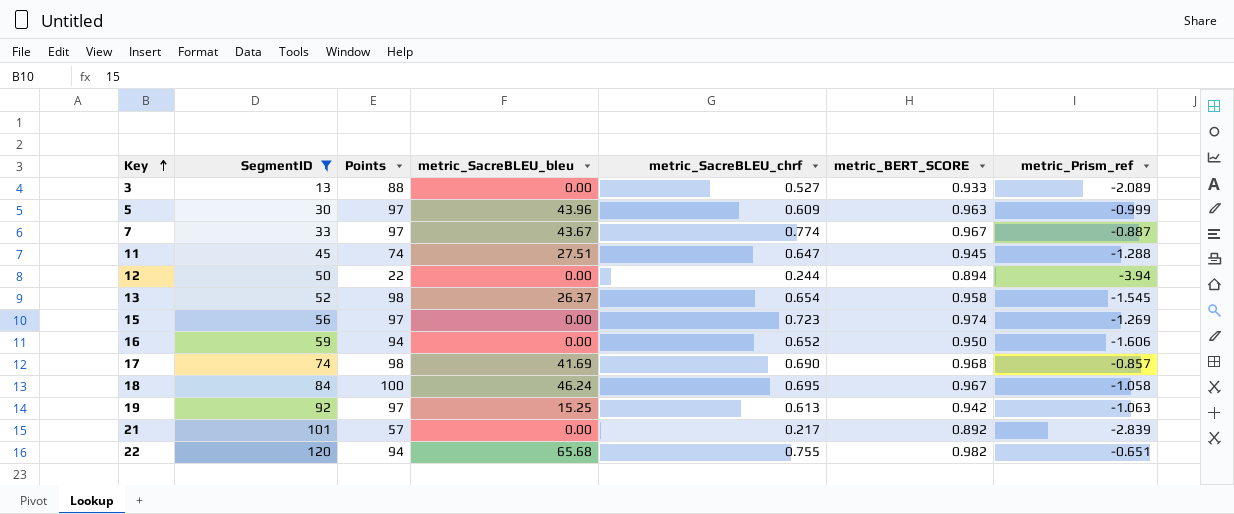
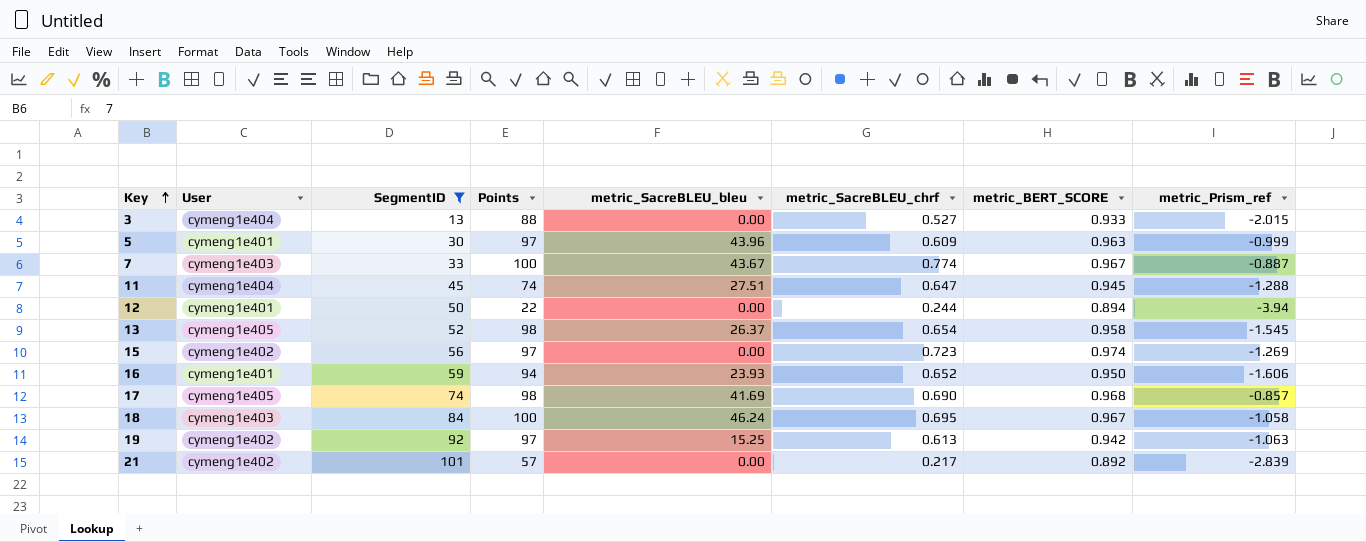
column User | position: none -> 2
row 22: 120 | 94 | 65.68 | 0.755 | 0.982 | -0.651 -> none
3 | metric_Prism_ref: -2.089 -> -2.015
7 | Points: 97 -> 100
16 | metric_SacreBLEU_bleu: 0.00 -> 23.93

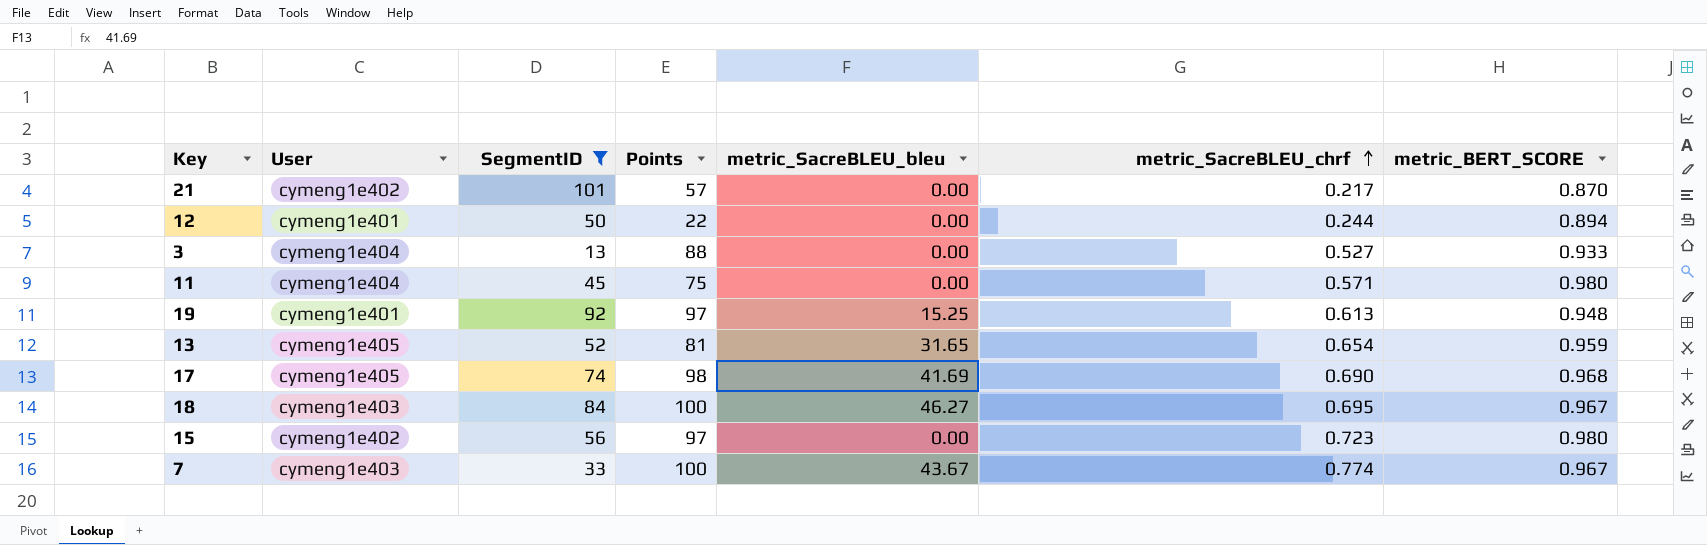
row order: Key ascending -> metric_SacreBLEU_chrf ascending
column metric_Prism_ref | position: 8 -> none
row 5: cymeng1e401 | 30 | 97 | 43.96 | 0.609 | 0.963 | -0.999 -> none
row 16: cymeng1e401 | 59 | 94 | 23.93 | 0.652 | 0.950 | -1.606 -> none
21 | metric_BERT_SCORE: 0.892 -> 0.870
11 | Points: 74 -> 75
11 | metric_SacreBLEU_bleu: 27.51 -> 0.00
11 | metric_SacreBLEU_chrf: 0.647 -> 0.571
11 | metric_BERT_SCORE: 0.945 -> 0.980
19 | User: cymeng1e402 -> cymeng1e401
19 | metric_BERT_SCORE: 0.942 -> 0.948
13 | Points: 98 -> 81
13 | metric_SacreBLEU_bleu: 26.37 -> 31.65
13 | metric_BERT_SCORE: 0.958 -> 0.959
18 | metric_SacreBLEU_bleu: 46.24 -> 46.27
15 | metric_BERT_SCORE: 0.974 -> 0.980

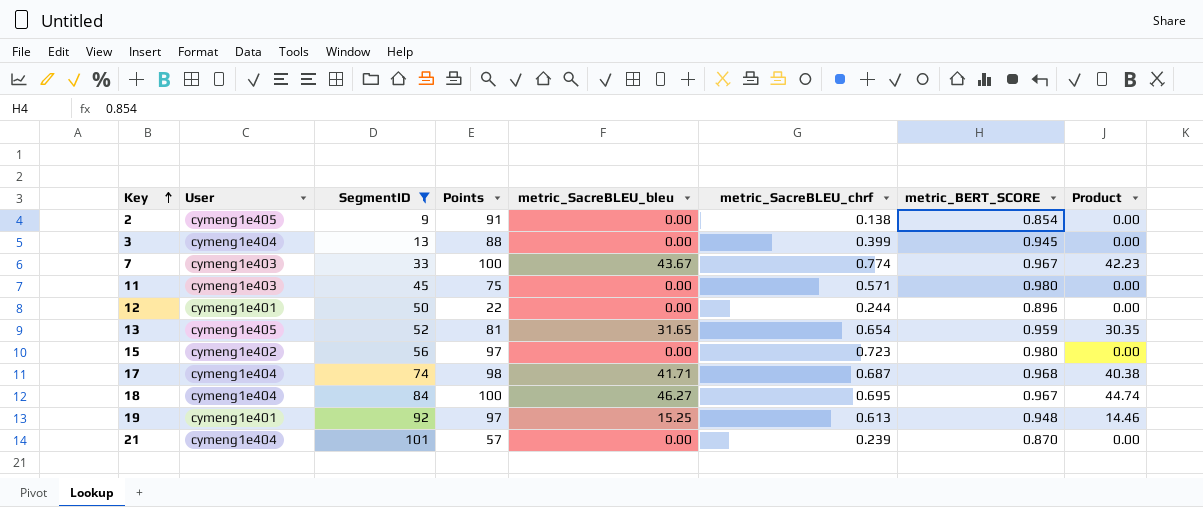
row order: metric_SacreBLEU_chrf ascending -> Key ascending
column Product | formula: none -> [metric_SacreBLEU_bleu] * [metric_BERT_SCORE]
row 2: none -> cymeng1e405 | 9 | 91 | 0.00 | 0.138 | 0.854 | 0.00
3 | metric_SacreBLEU_chrf: 0.527 -> 0.399
3 | metric_BERT_SCORE: 0.933 -> 0.945
11 | User: cymeng1e404 -> cymeng1e403
12 | metric_BERT_SCORE: 0.894 -> 0.896
17 | User: cymeng1e405 -> cymeng1e404
17 | metric_SacreBLEU_bleu: 41.69 -> 41.71
17 | metric_SacreBLEU_chrf: 0.690 -> 0.687
18 | User: cymeng1e403 -> cymeng1e404
21 | User: cymeng1e402 -> cymeng1e404
21 | metric_SacreBLEU_chrf: 0.217 -> 0.239

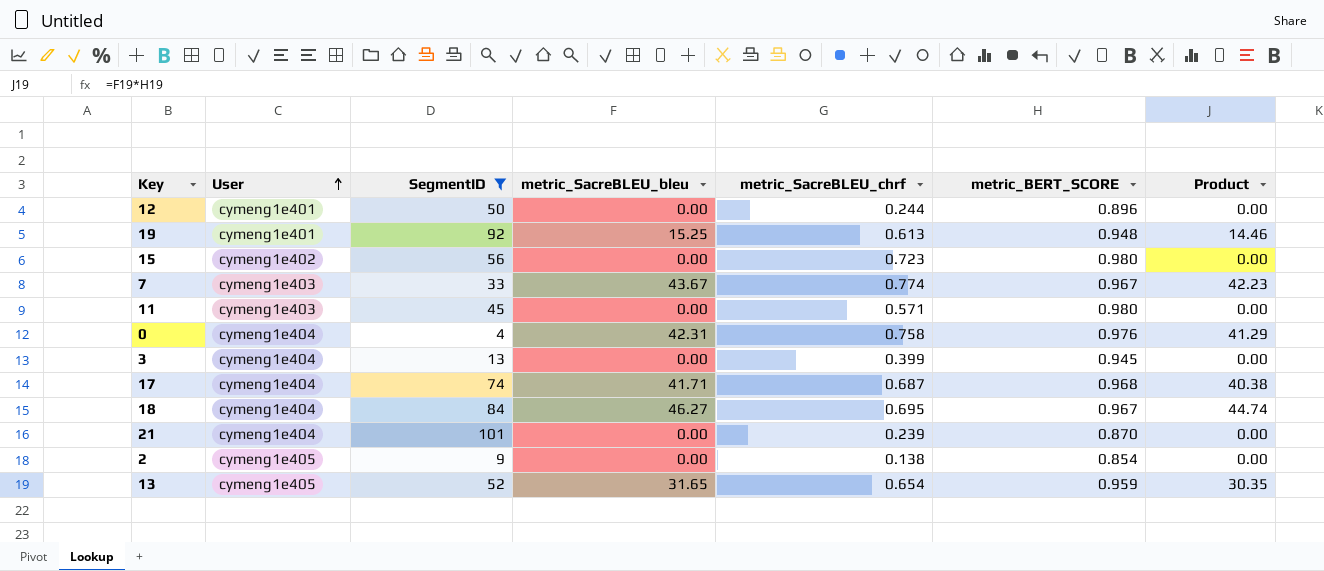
row order: Key ascending -> User ascending
column Points | position: 4 -> none
row 0: none -> cymeng1e404 | 4 | 42.31 | 0.758 | 0.976 | 41.29

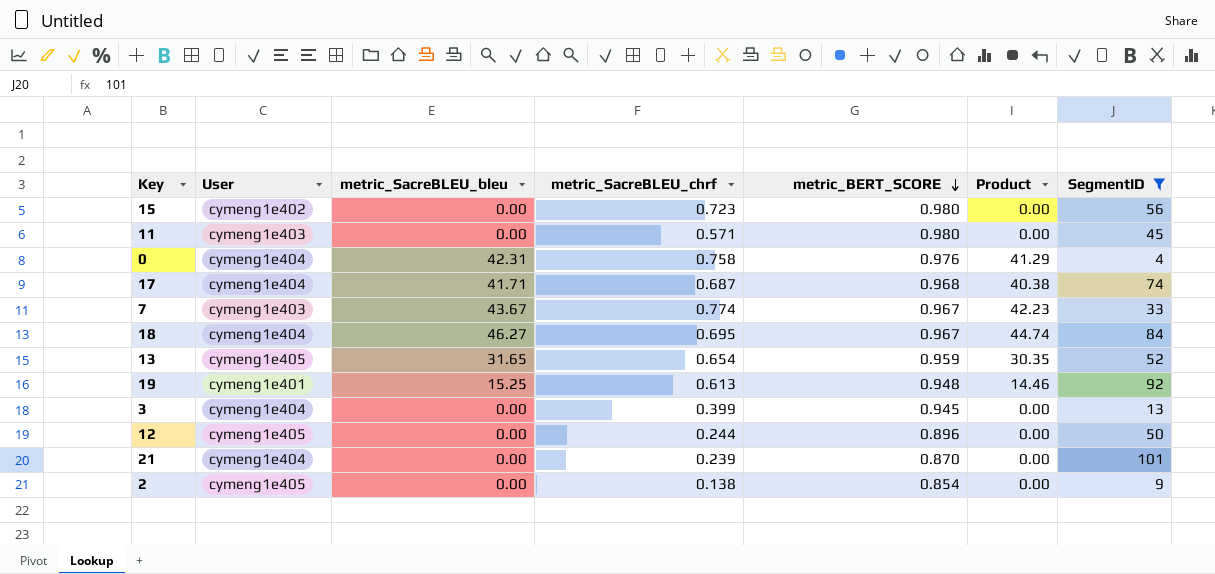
row order: User ascending -> metric_BERT_SCORE descending
column SegmentID | position: 3 -> 7
12 | User: cymeng1e401 -> cymeng1e405

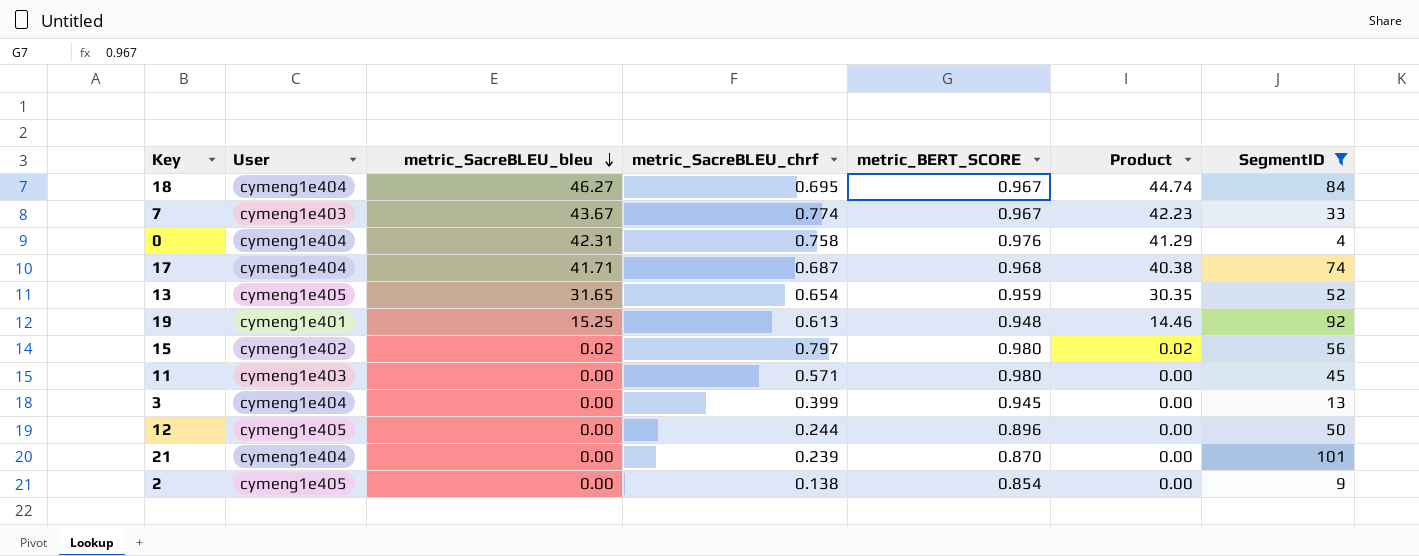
row order: metric_BERT_SCORE descending -> metric_SacreBLEU_bleu descending
15 | metric_SacreBLEU_bleu: 0.00 -> 0.02
15 | metric_SacreBLEU_chrf: 0.723 -> 0.797
15 | Product: 0.00 -> 0.02

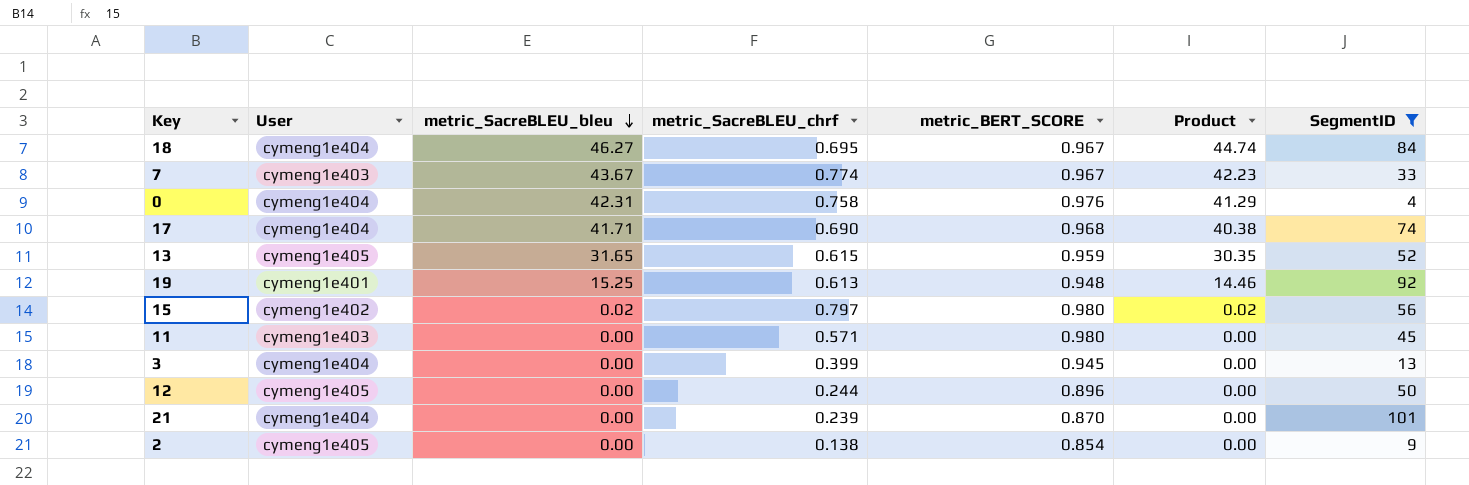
17 | metric_SacreBLEU_chrf: 0.687 -> 0.690
13 | metric_SacreBLEU_chrf: 0.654 -> 0.615

